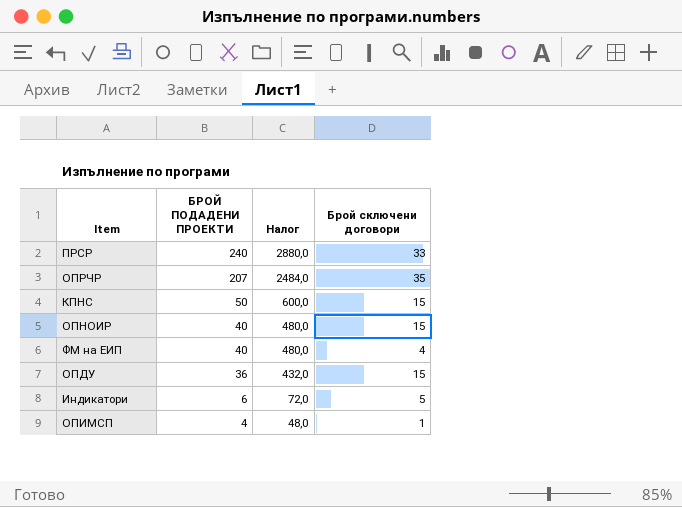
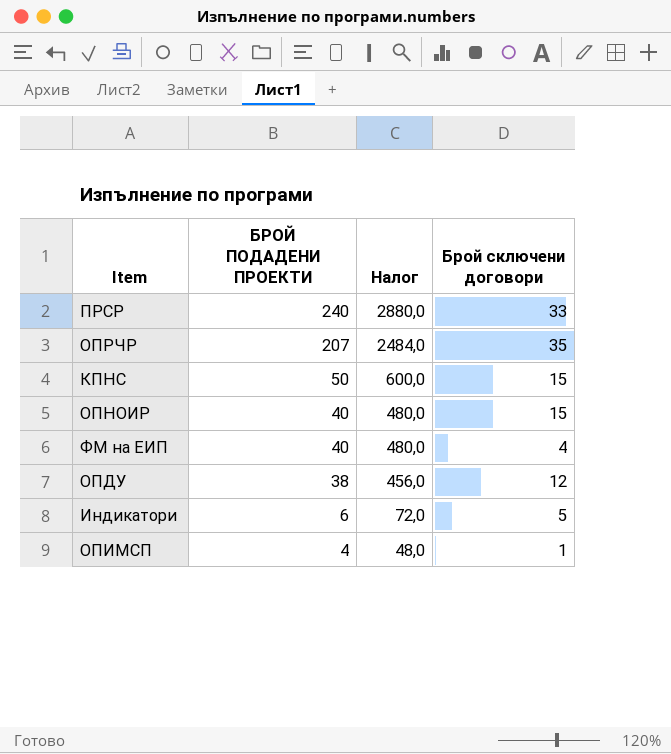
ОПДУ | БРОЙ ПОДАДЕНИ ПРОЕКТИ: 36 -> 38
ОПДУ | Налог: 432,0 -> 456,0
ОПДУ | Брой сключени договори: 15 -> 12

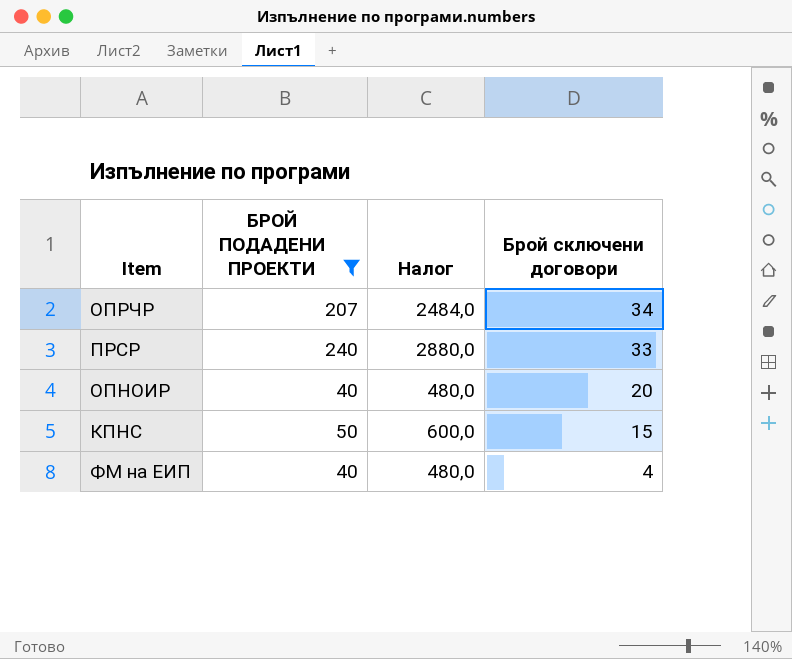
filter: none -> БРОЙ ПОДАДЕНИ ПРОЕКТИ >= 40
row order: БРОЙ ПОДАДЕНИ ПРОЕКТИ descending -> Брой сключени договори descending
ОПРЧР | Брой сключени договори: 35 -> 34
ОПНОИР | Брой сключени договори: 15 -> 20

